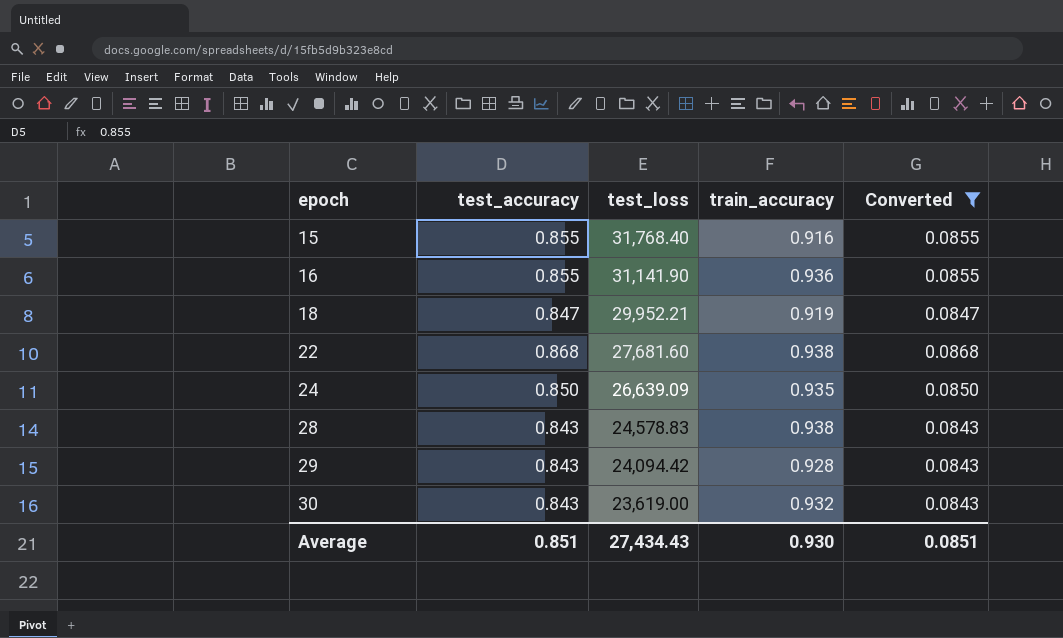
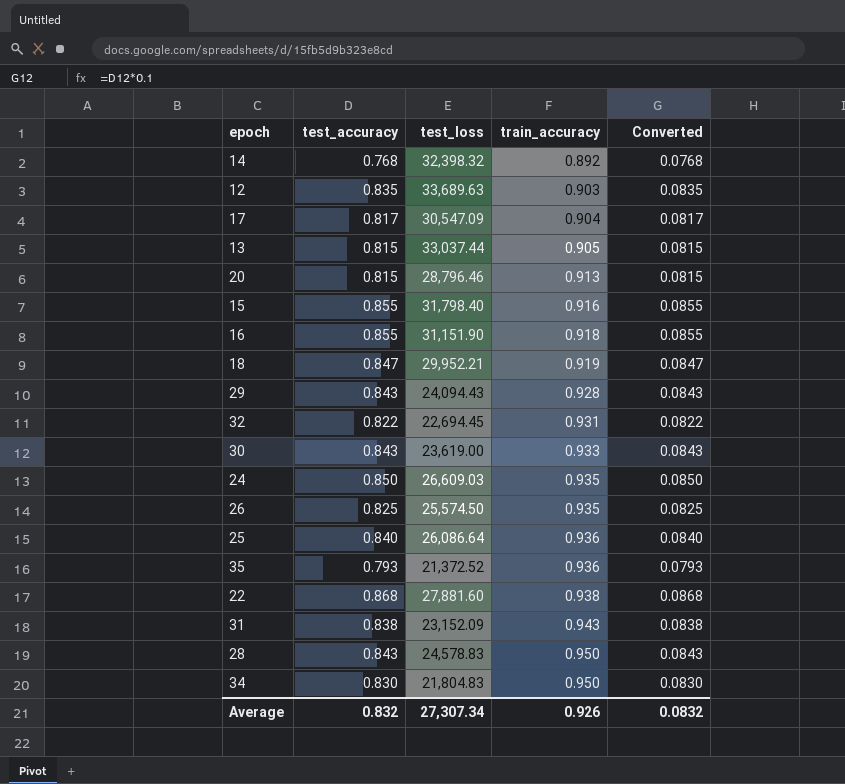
filter: Converted >= 0.0843 -> none
row order: epoch ascending -> train_accuracy ascending
15 | test_loss: 31,768.40 -> 31,798.40
16 | test_loss: 31,141.90 -> 31,151.90
16 | train_accuracy: 0.936 -> 0.918
29 | test_loss: 24,094.42 -> 24,094.43
30 | train_accuracy: 0.932 -> 0.933
24 | test_loss: 26,639.09 -> 26,609.03
22 | test_loss: 27,681.60 -> 27,881.60
28 | train_accuracy: 0.938 -> 0.950
Average | test_accuracy: 0.851 -> 0.832
Average | test_loss: 27,434.43 -> 27,307.34
Average | train_accuracy: 0.930 -> 0.926
Average | Converted: 0.0851 -> 0.0832

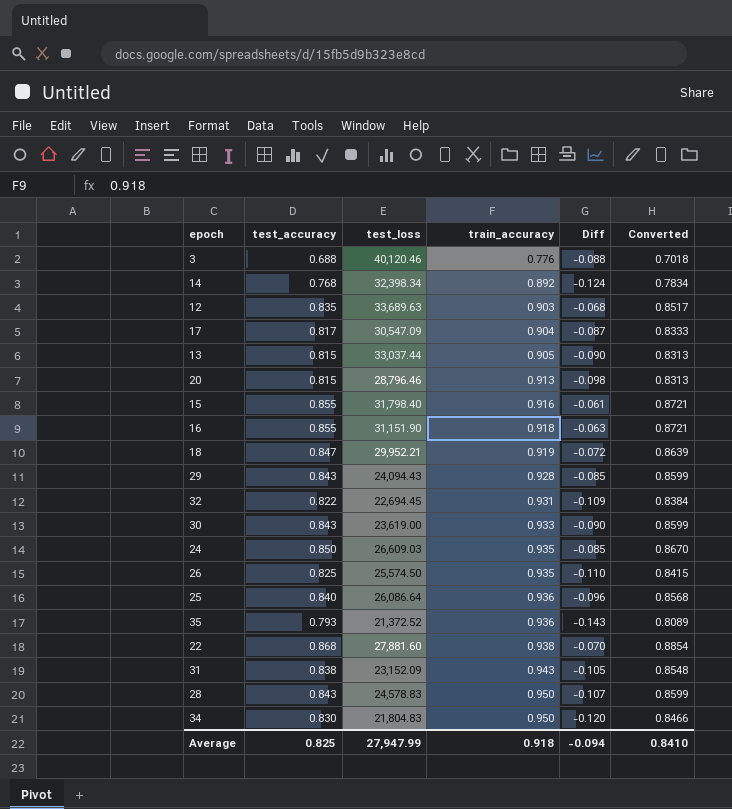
column Diff | formula: none -> [test_accuracy] - [train_accuracy]
column Converted | formula: [test_accuracy] * 0.1 -> [test_accuracy] * 1.02
row 3: none -> 0.688 | 40,120.46 | 0.776 | -0.088 | 0.7018
14 | test_loss: 32,398.32 -> 32,398.34
Average | test_accuracy: 0.832 -> 0.825
Average | test_loss: 27,307.34 -> 27,947.99
Average | train_accuracy: 0.926 -> 0.918
Average | Converted: 0.0832 -> 0.8410

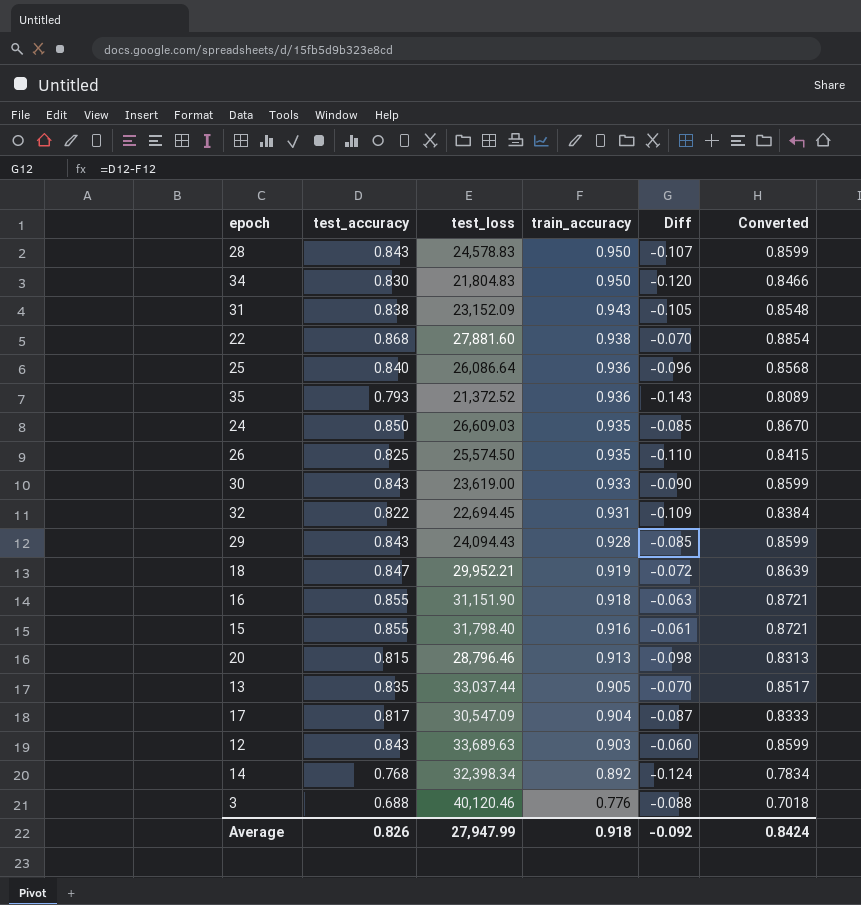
row order: train_accuracy ascending -> train_accuracy descending
13 | test_accuracy: 0.815 -> 0.835
13 | Diff: -0.090 -> -0.070
13 | Converted: 0.8313 -> 0.8517
12 | test_accuracy: 0.835 -> 0.843
12 | Diff: -0.068 -> -0.060
12 | Converted: 0.8517 -> 0.8599
Average | test_accuracy: 0.825 -> 0.826
Average | Diff: -0.094 -> -0.092
Average | Converted: 0.8410 -> 0.8424

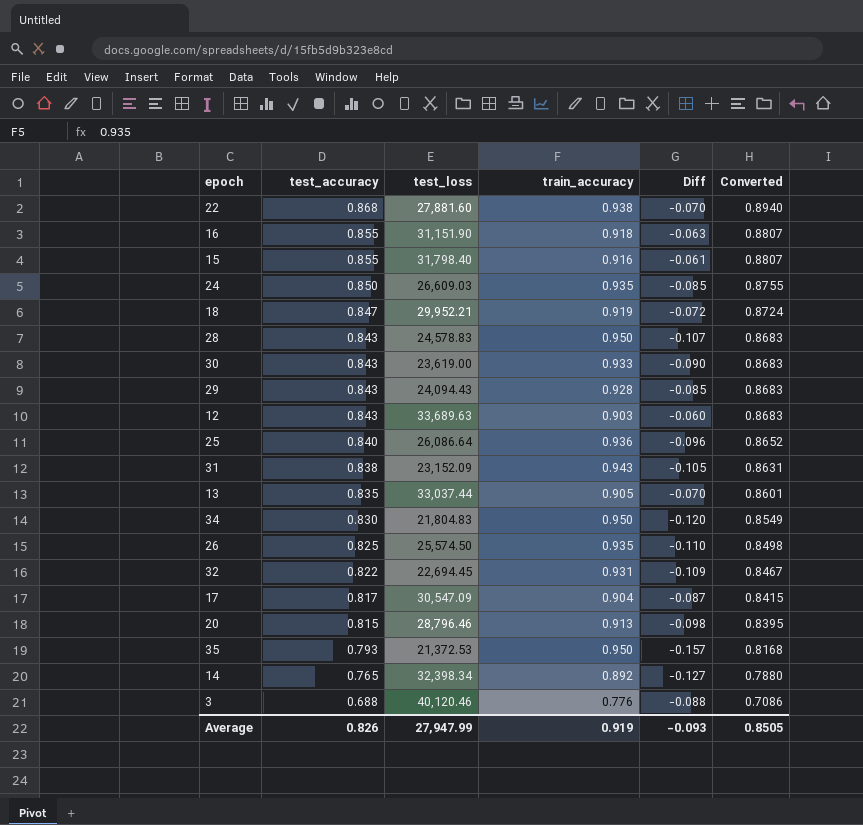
row order: train_accuracy descending -> test_accuracy descending
column Converted | formula: [test_accuracy] * 1.02 -> [test_accuracy] * 1.03
35 | test_loss: 21,372.52 -> 21,372.53
35 | train_accuracy: 0.936 -> 0.950
35 | Diff: -0.143 -> -0.157
14 | test_accuracy: 0.768 -> 0.765
14 | Diff: -0.124 -> -0.127
Average | train_accuracy: 0.918 -> 0.919
Average | Diff: -0.092 -> -0.093
Average | Converted: 0.8424 -> 0.8505

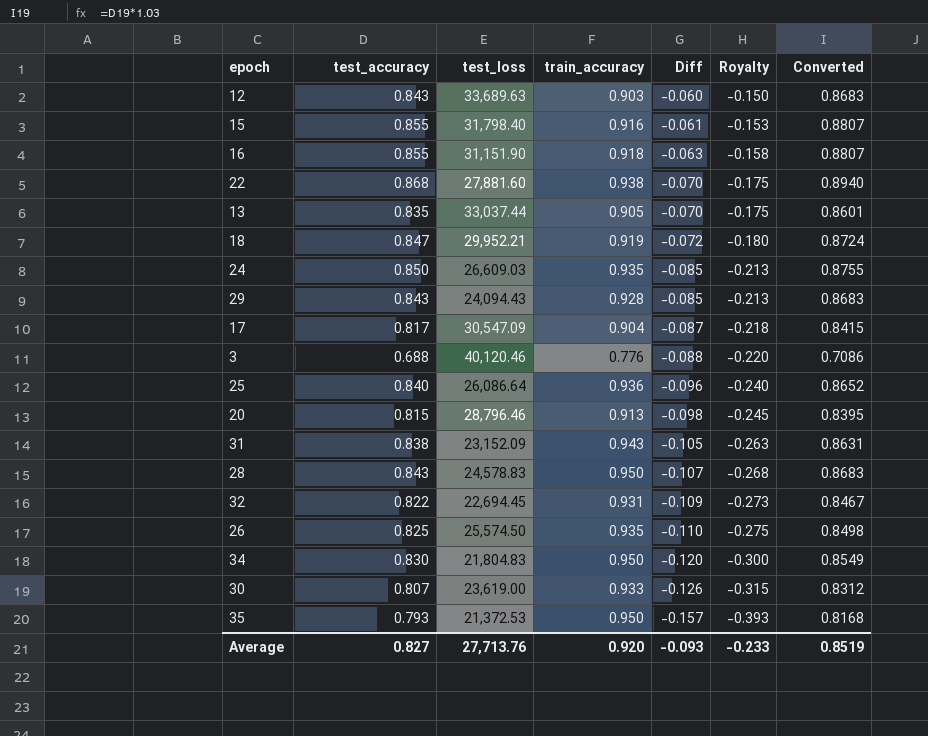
row order: test_accuracy descending -> Diff descending
column Royalty | formula: none -> [Diff] * 2.5
row 14: 0.765 | 32,398.34 | 0.892 | -0.127 | 0.7880 -> none
30 | test_accuracy: 0.843 -> 0.807
30 | Diff: -0.090 -> -0.126
30 | Converted: 0.8683 -> 0.8312
Average | test_accuracy: 0.826 -> 0.827
Average | test_loss: 27,947.99 -> 27,713.76
Average | train_accuracy: 0.919 -> 0.920
Average | Converted: 0.8505 -> 0.8519

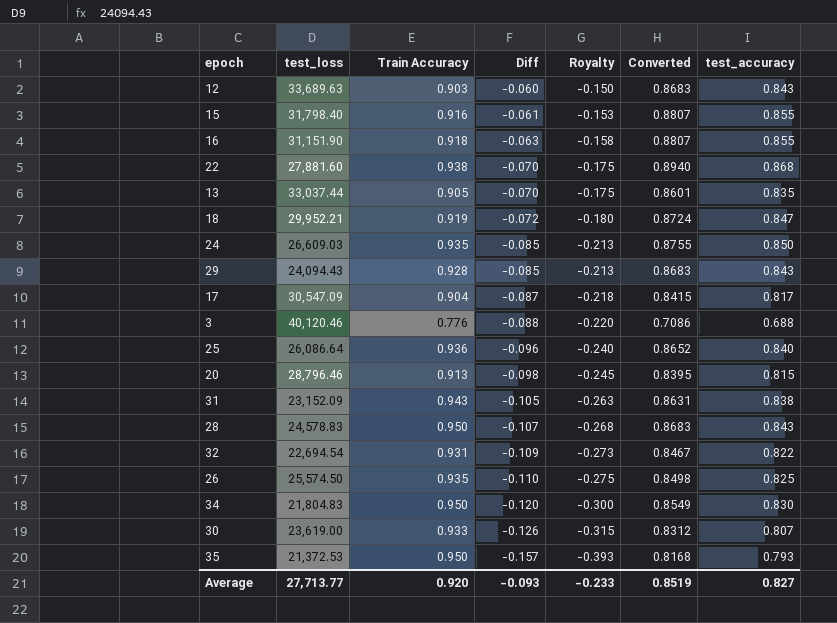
column name: train_accuracy -> Train Accuracy
column test_accuracy | position: 2 -> 7
32 | test_loss: 22,694.45 -> 22,694.54
Average | test_loss: 27,713.76 -> 27,713.77

